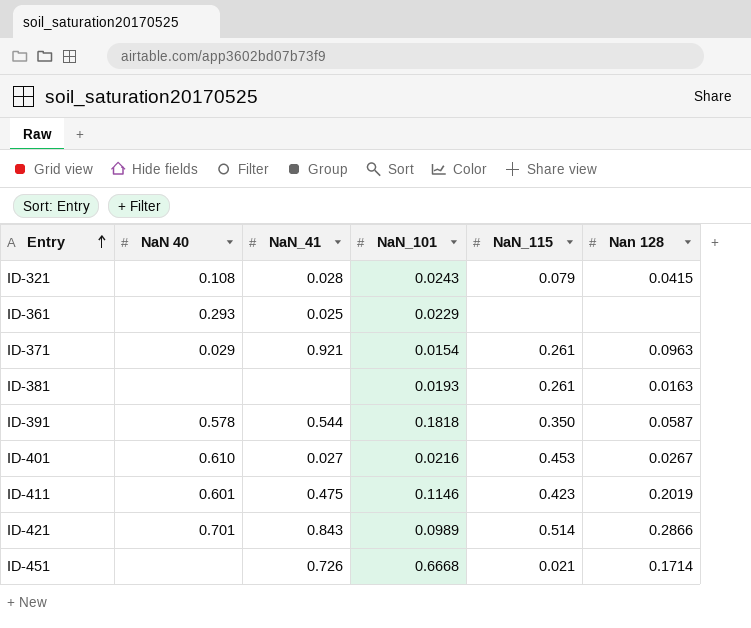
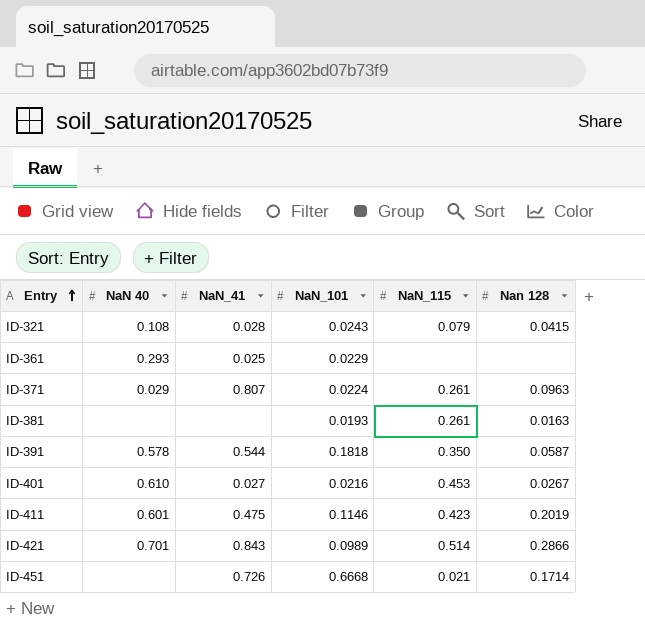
ID-371 | NaN_41: 0.921 -> 0.807
ID-371 | NaN_101: 0.0154 -> 0.0224

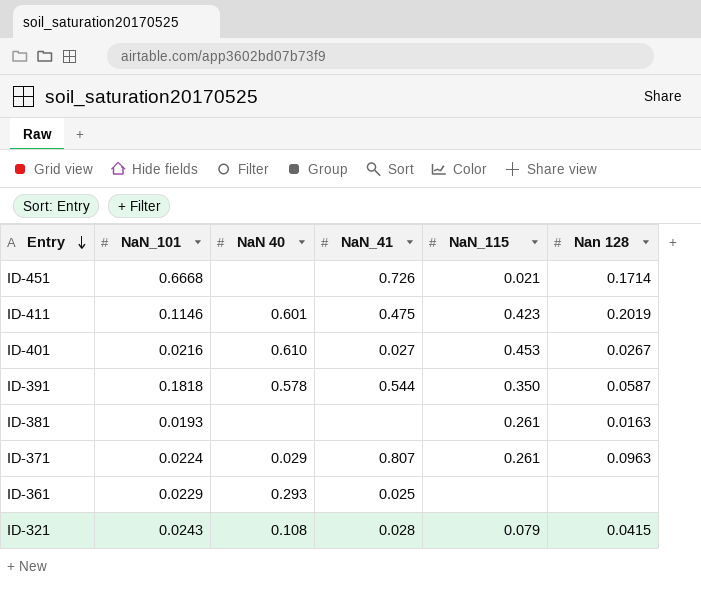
row order: Entry ascending -> Entry descending
column NaN_101 | position: 4 -> 2
row ID-421: 0.701 | 0.843 | 0.0989 | 0.514 | 0.2866 -> none

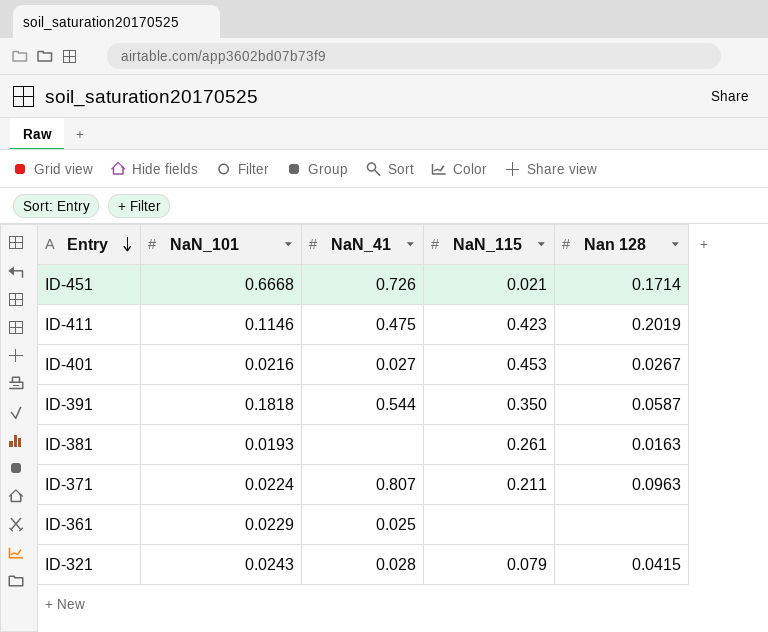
column NaN 40 | position: 3 -> none
ID-371 | NaN_115: 0.261 -> 0.211

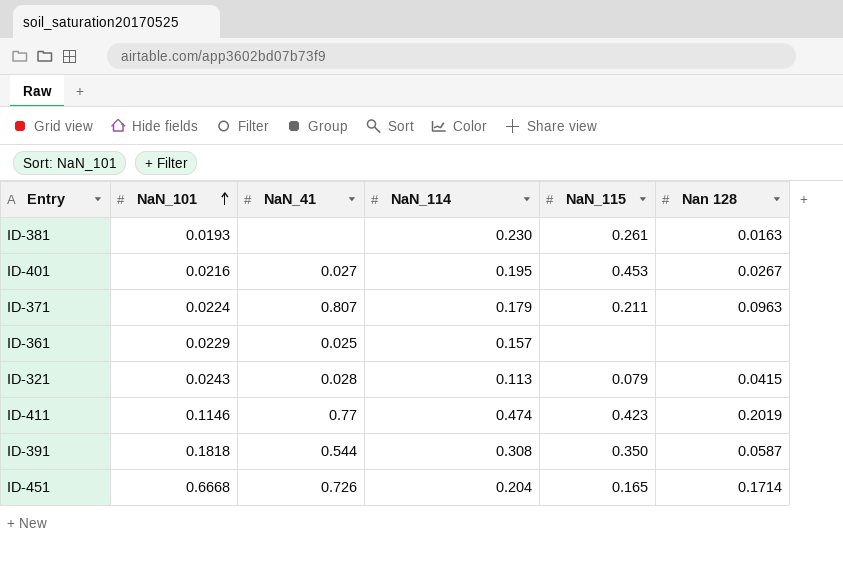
row order: Entry descending -> NaN_101 ascending
column NaN_114 | position: none -> 4
ID-411 | NaN_41: 0.475 -> 0.77
ID-451 | NaN_115: 0.021 -> 0.165

